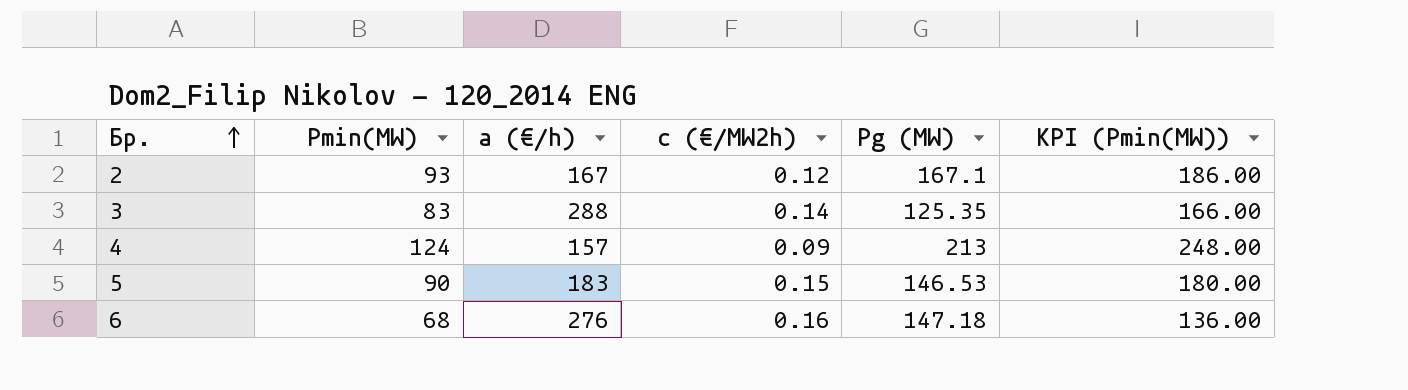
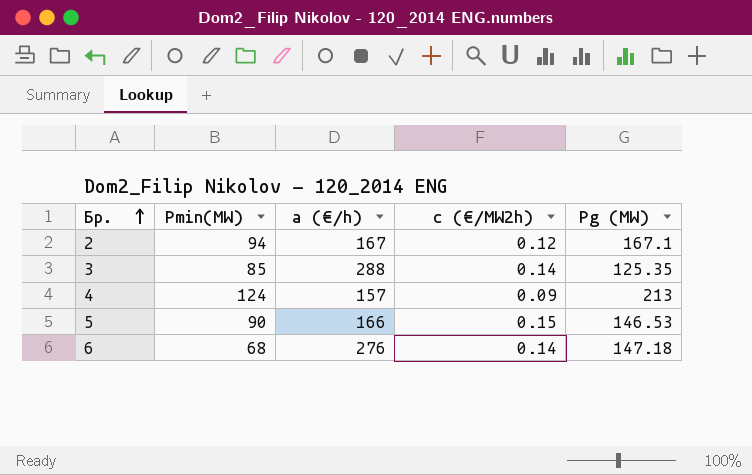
column KPI (Pmin(MW)) | formula: [Pmin(MW)] * 2 -> none
2 | Pmin(MW): 93 -> 94
3 | Pmin(MW): 83 -> 85
5 | а (€/h): 183 -> 166
6 | c (€/MW2h): 0.16 -> 0.14

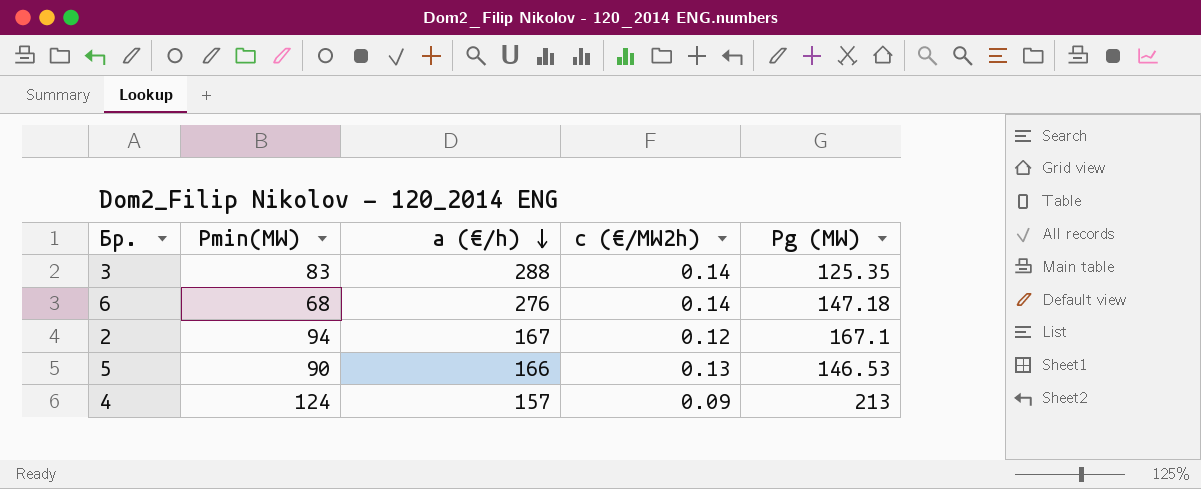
row order: Бр. ascending -> а (€/h) descending
3 | Pmin(MW): 85 -> 83
5 | c (€/MW2h): 0.15 -> 0.13

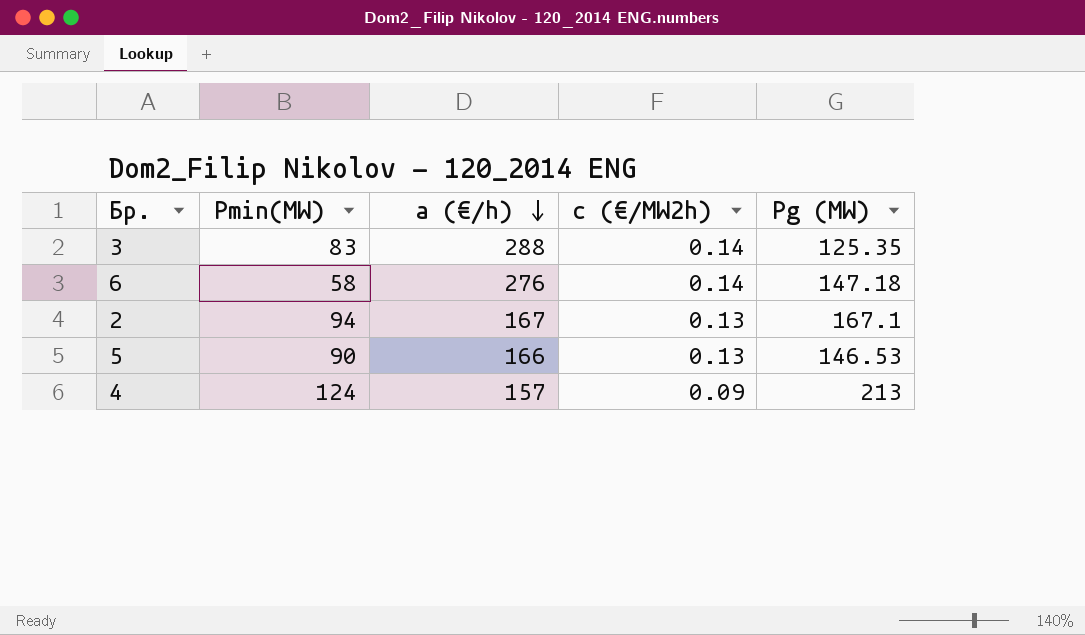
6 | Pmin(MW): 68 -> 58
2 | c (€/MW2h): 0.12 -> 0.13

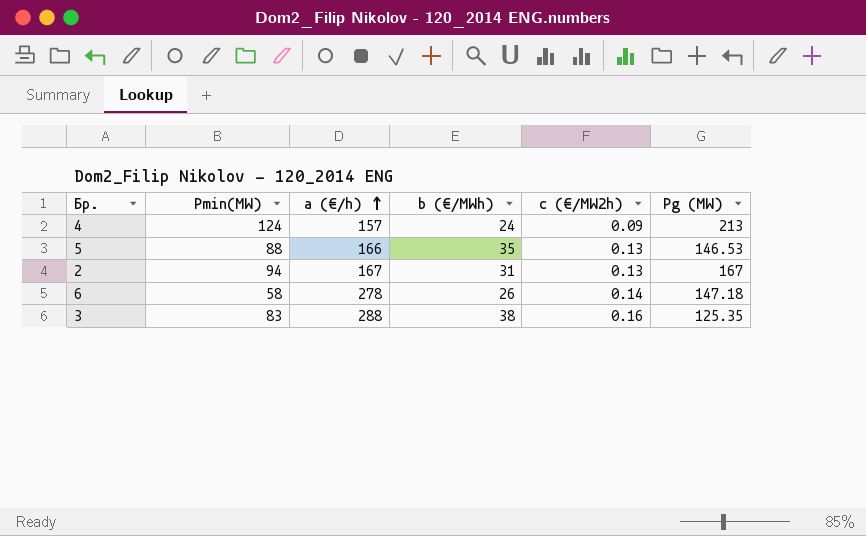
row order: а (€/h) descending -> а (€/h) ascending
column b (€/MWh) | position: none -> 4
5 | Pmin(MW): 90 -> 88
2 | Pg (MW): 167.1 -> 167
6 | а (€/h): 276 -> 278
3 | c (€/MW2h): 0.14 -> 0.16

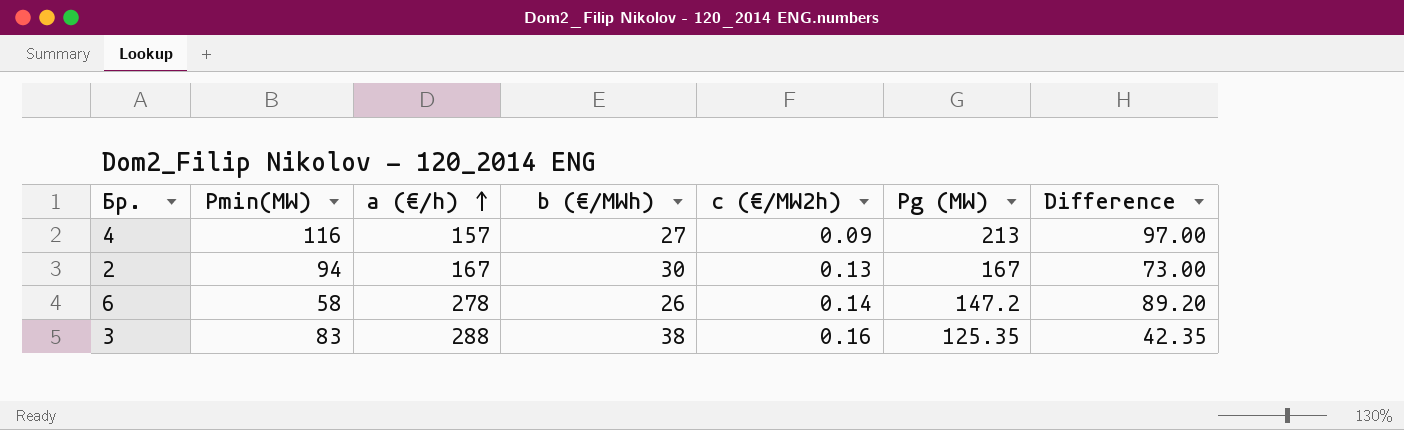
column Difference | formula: none -> [Pg (MW)] - [Pmin(MW)]
row 5: 88 | 166 | 35 | 0.13 | 146.53 -> none
4 | Pmin(MW): 124 -> 116
4 | b (€/MWh): 24 -> 27
2 | b (€/MWh): 31 -> 30
6 | Pg (MW): 147.18 -> 147.2

